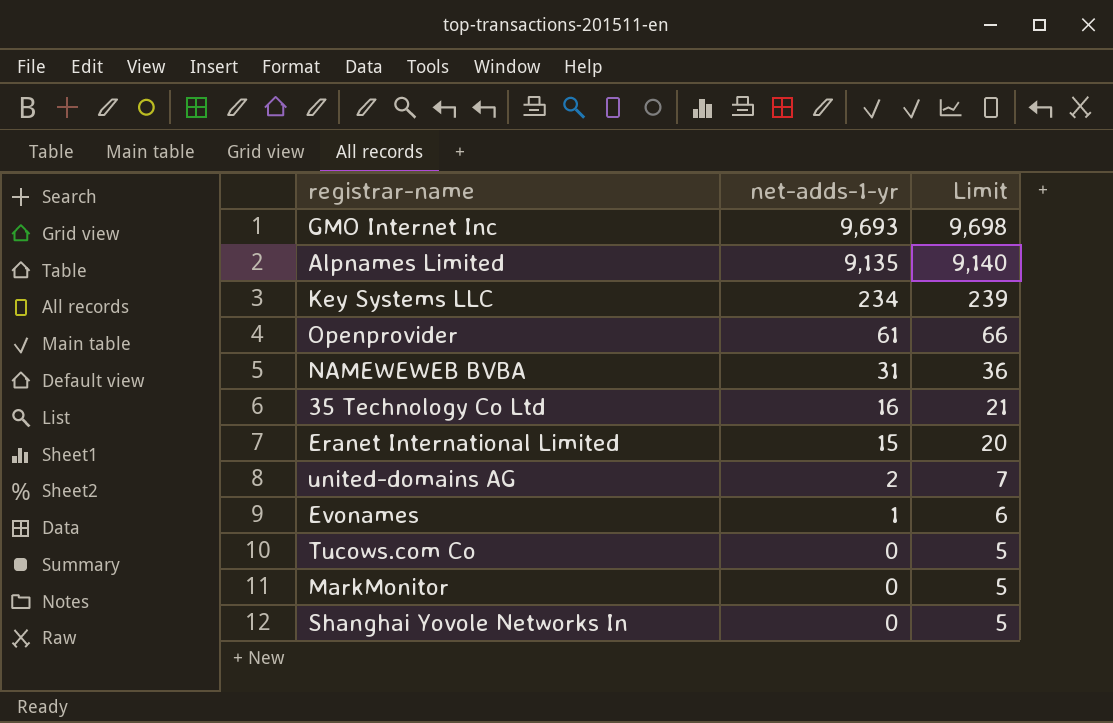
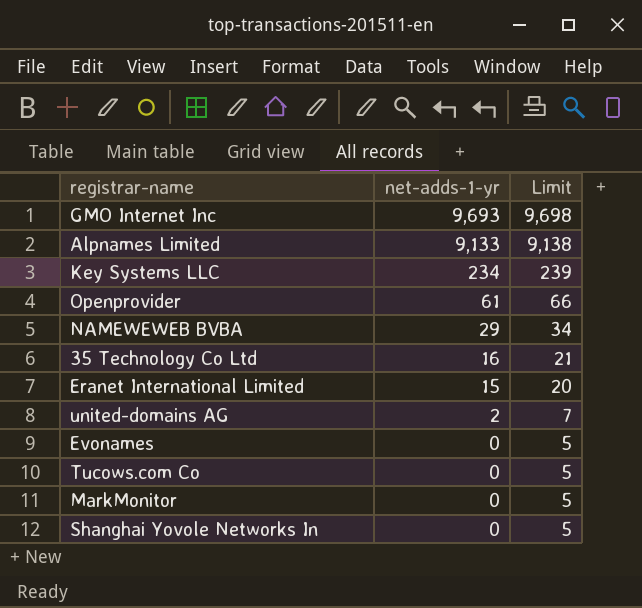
Alpnames Limited | net-adds-1-yr: 9,135 -> 9,133
Alpnames Limited | Limit: 9,140 -> 9,138
NAMEWEWEB BVBA | net-adds-1-yr: 31 -> 29
NAMEWEWEB BVBA | Limit: 36 -> 34
Evonames | net-adds-1-yr: 1 -> 0
Evonames | Limit: 6 -> 5

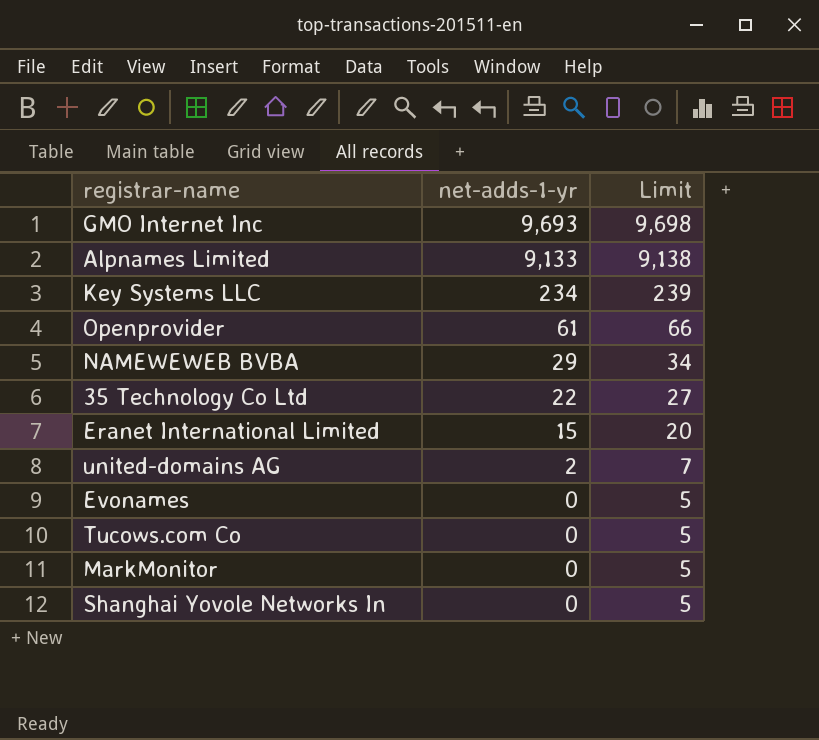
35 Technology Co Ltd | net-adds-1-yr: 16 -> 22
35 Technology Co Ltd | Limit: 21 -> 27

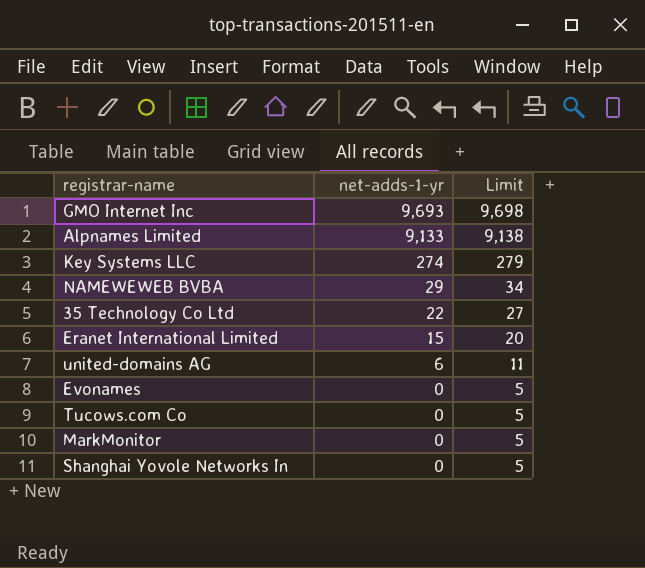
row Openprovider: 61 | 66 -> none
Key Systems LLC | net-adds-1-yr: 234 -> 274
Key Systems LLC | Limit: 239 -> 279
united-domains AG | net-adds-1-yr: 2 -> 6
united-domains AG | Limit: 7 -> 11

